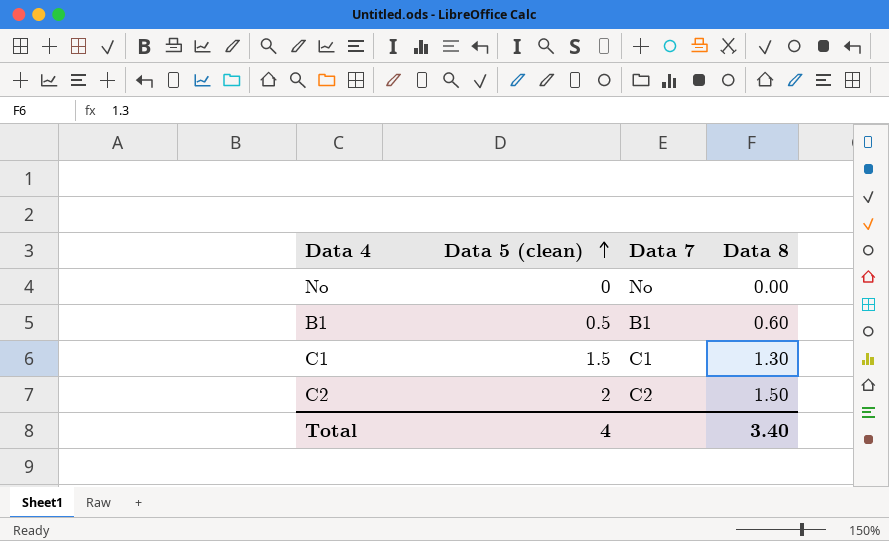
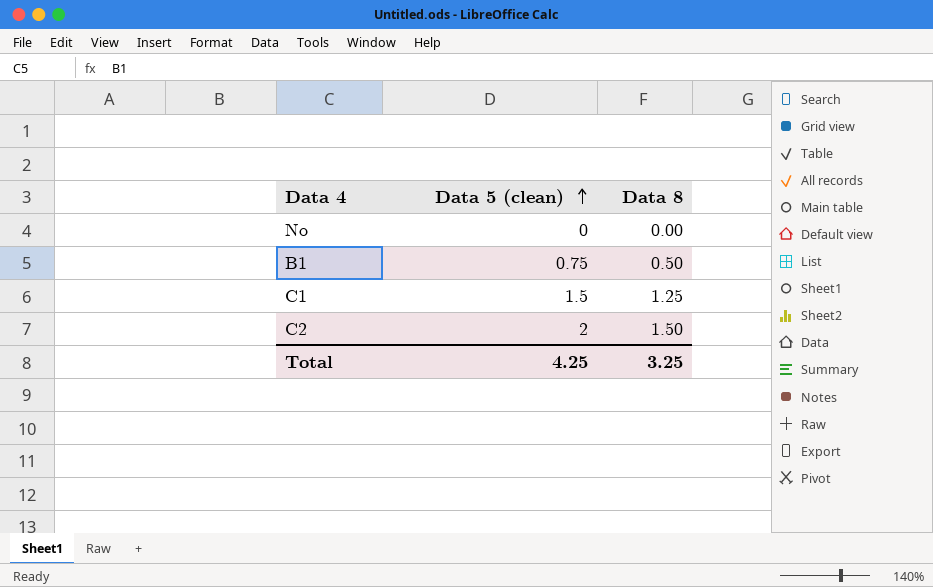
column Data 7 | position: 3 -> none
B1 | Data 5 (clean): 0.5 -> 0.75
B1 | Data 8: 0.60 -> 0.50
C1 | Data 8: 1.30 -> 1.25
Total | Data 5 (clean): 4 -> 4.25
Total | Data 8: 3.40 -> 3.25

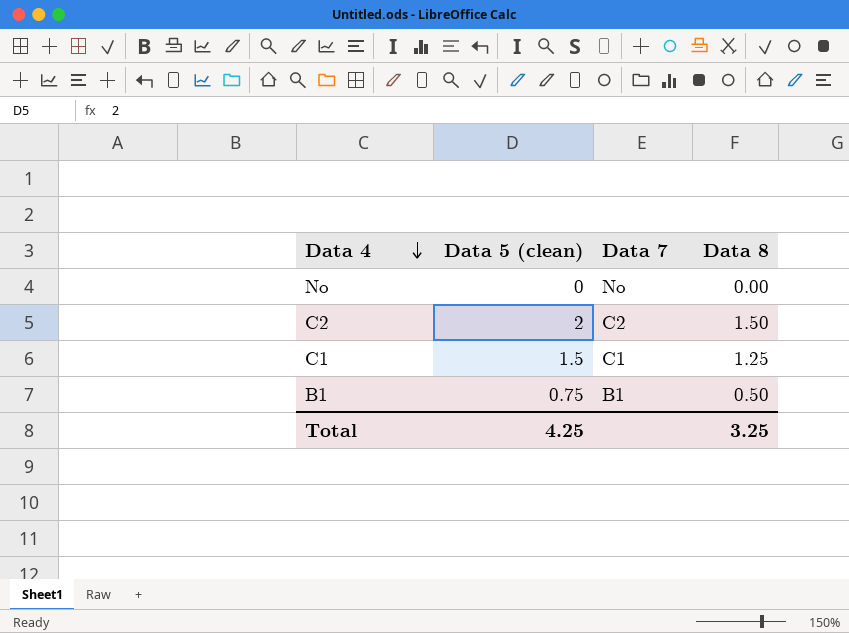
row order: Data 5 (clean) ascending -> Data 4 descending
column Data 7 | position: none -> 3

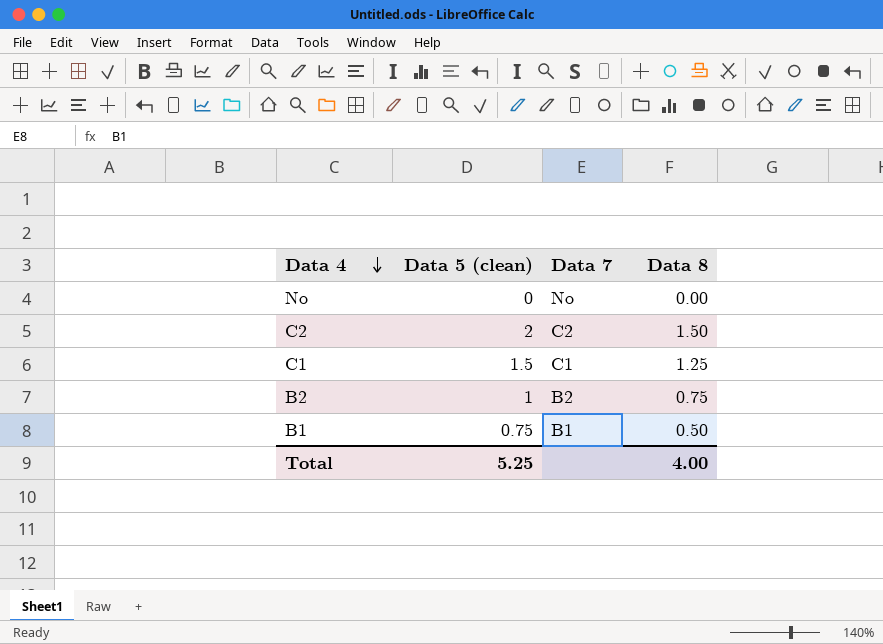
row B2: none -> 1 | B2 | 0.75
Total | Data 5 (clean): 4.25 -> 5.25
Total | Data 8: 3.25 -> 4.00

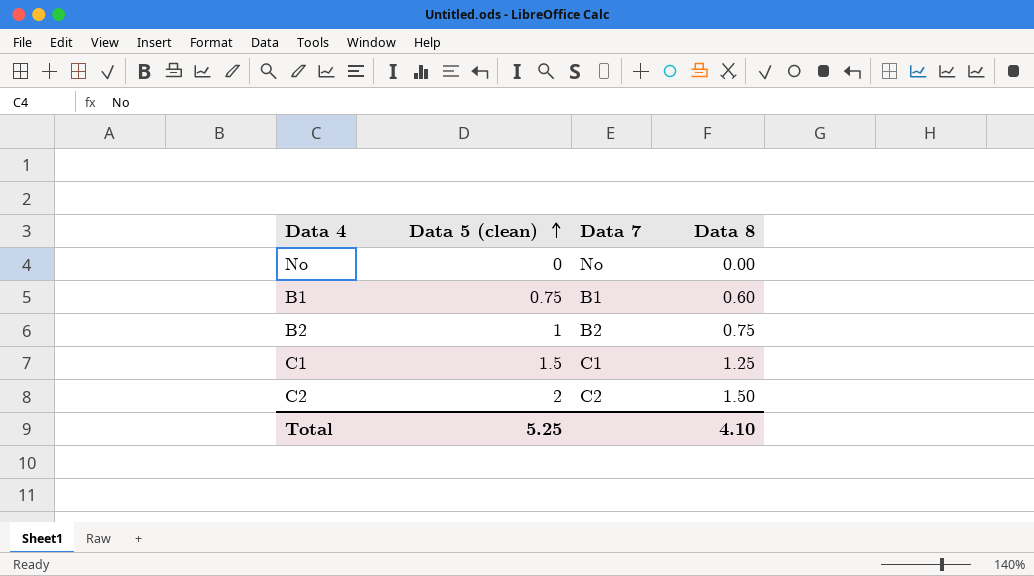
row order: Data 4 descending -> Data 5 (clean) ascending
B1 | Data 8: 0.50 -> 0.60
Total | Data 8: 4.00 -> 4.10

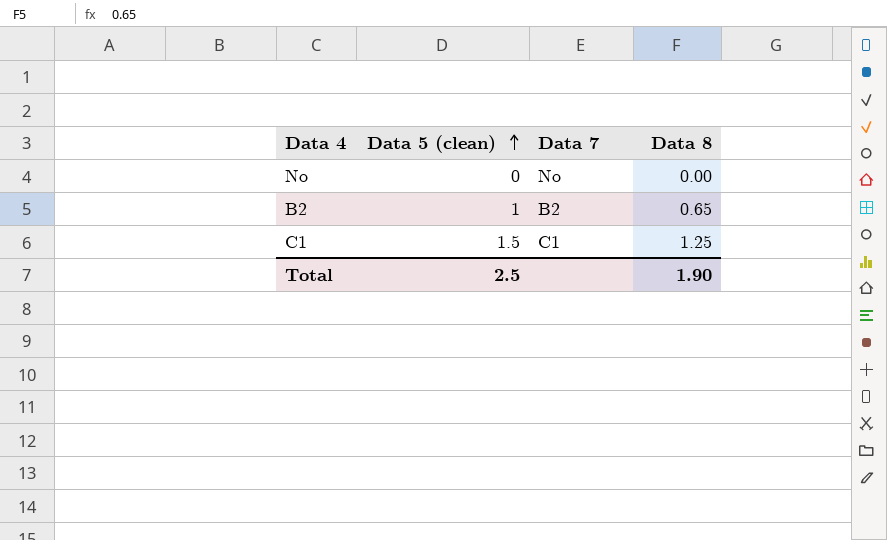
row B1: 0.75 | B1 | 0.60 -> none
row C2: 2 | C2 | 1.50 -> none
B2 | Data 8: 0.75 -> 0.65
Total | Data 5 (clean): 5.25 -> 2.5
Total | Data 8: 4.10 -> 1.90

